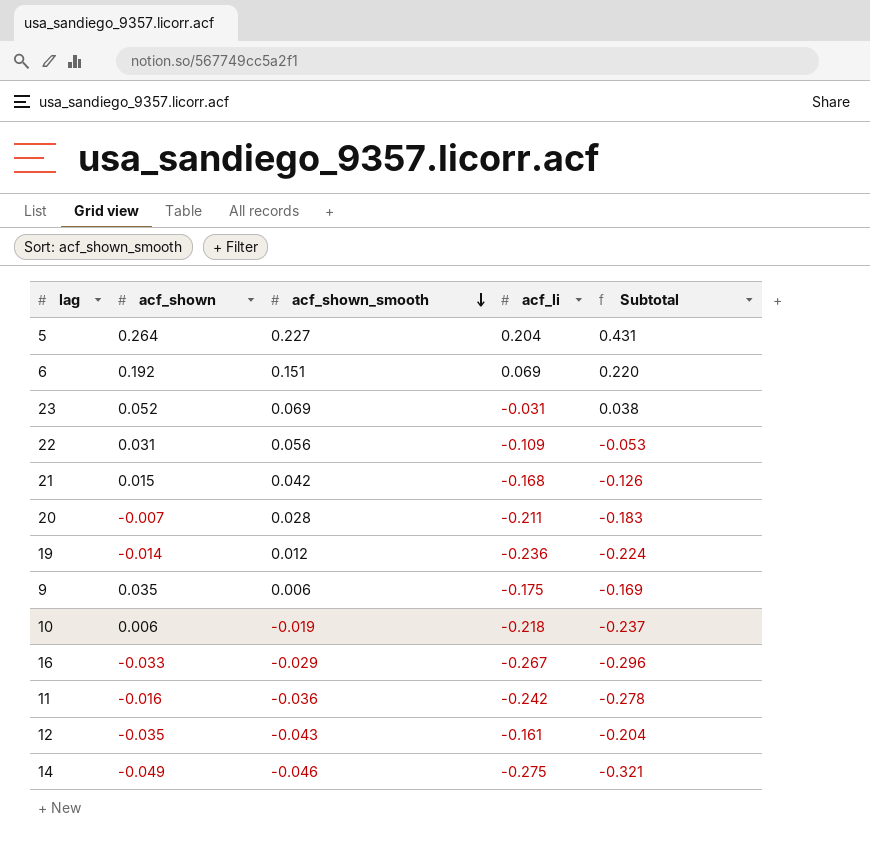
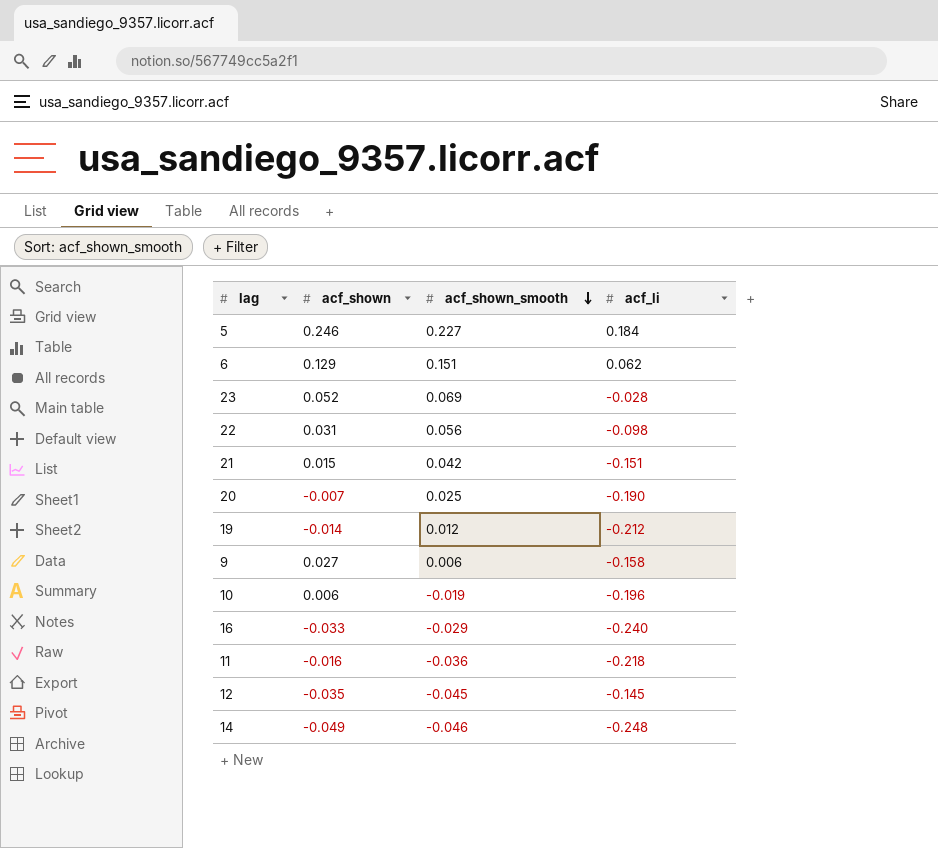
column Subtotal | formula: [acf_shown_smooth] + [acf_li] -> none
5 | acf_shown: 0.264 -> 0.246
5 | acf_li: 0.204 -> 0.184
6 | acf_shown: 0.192 -> 0.129
6 | acf_li: 0.069 -> 0.062
23 | acf_li: -0.031 -> -0.028
22 | acf_li: -0.109 -> -0.098
21 | acf_li: -0.168 -> -0.151
20 | acf_shown_smooth: 0.028 -> 0.025
20 | acf_li: -0.211 -> -0.190
19 | acf_li: -0.236 -> -0.212
9 | acf_shown: 0.035 -> 0.027
9 | acf_li: -0.175 -> -0.158
10 | acf_li: -0.218 -> -0.196
16 | acf_li: -0.267 -> -0.240
11 | acf_li: -0.242 -> -0.218
12 | acf_shown_smooth: -0.043 -> -0.045
12 | acf_li: -0.161 -> -0.145
14 | acf_li: -0.275 -> -0.248

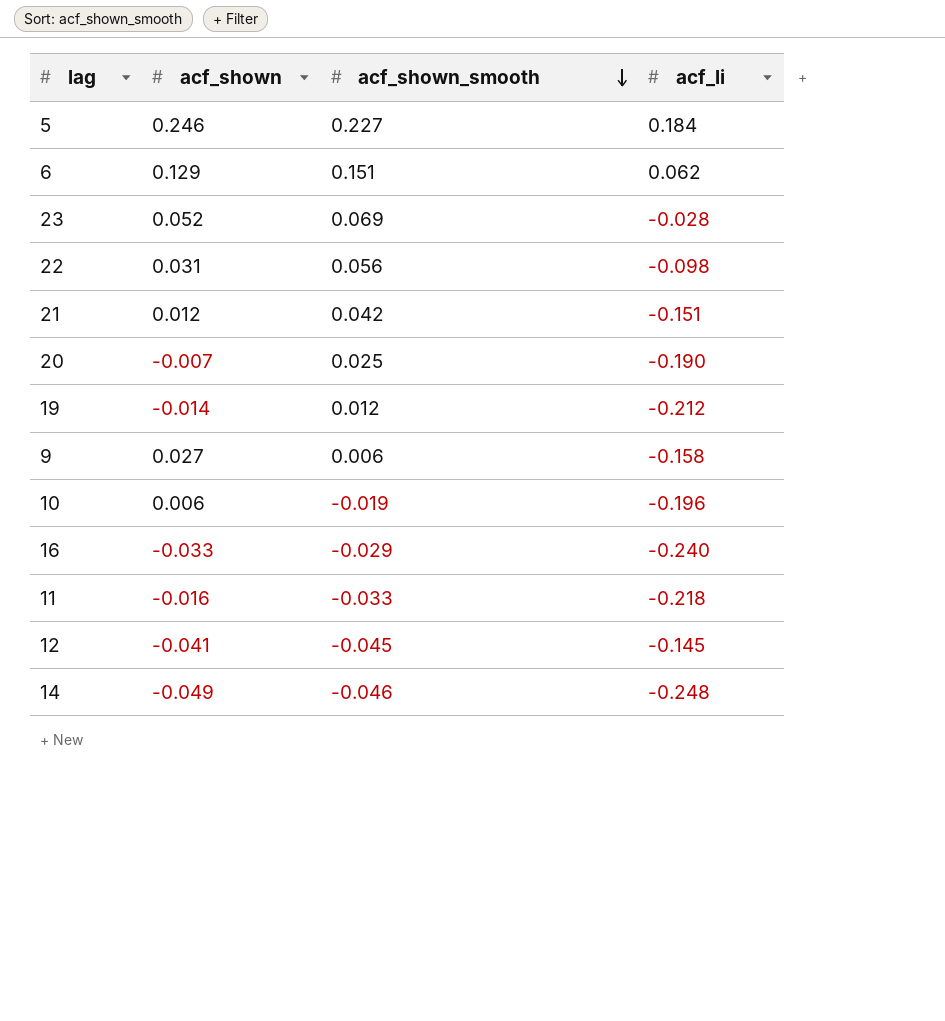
21 | acf_shown: 0.015 -> 0.012
11 | acf_shown_smooth: -0.036 -> -0.033
12 | acf_shown: -0.035 -> -0.041

